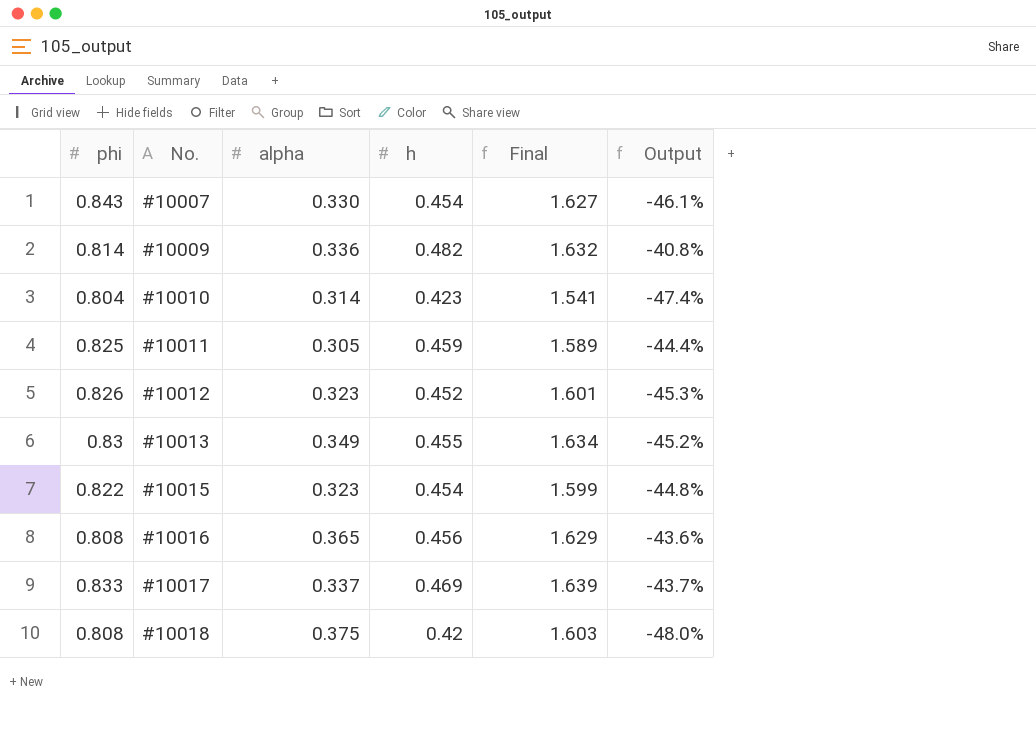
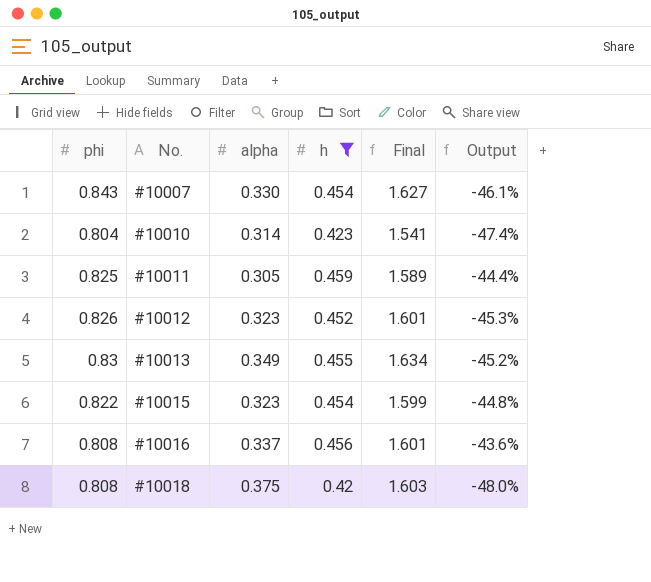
filter: none -> h <= 0.459
#10016 | alpha: 0.365 -> 0.337
#10016 | Final: 1.629 -> 1.601

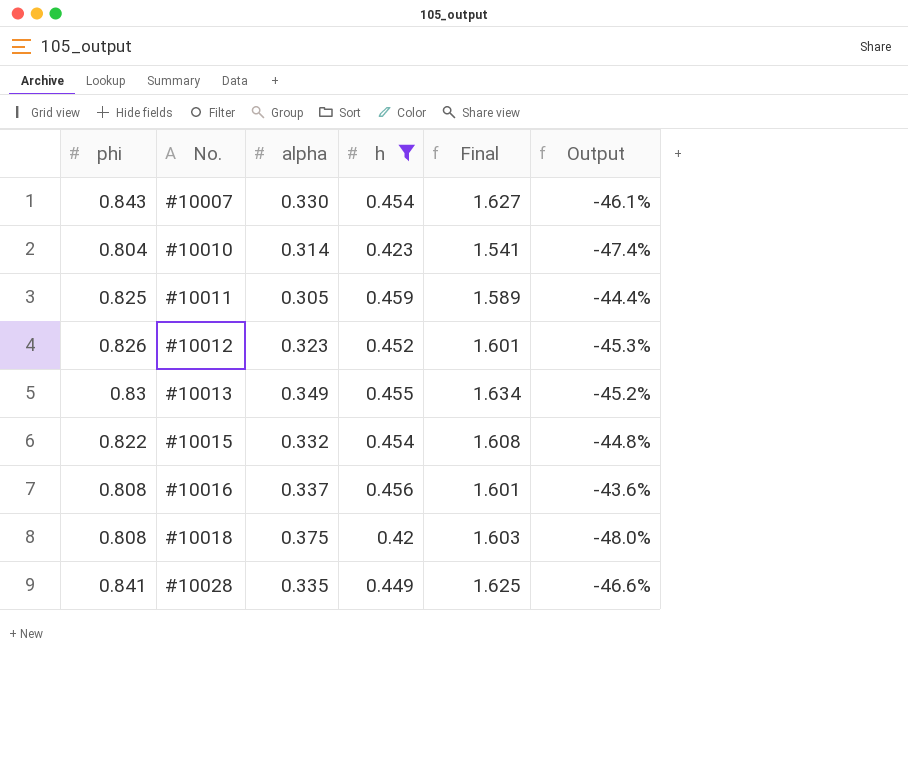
#10015 | alpha: 0.323 -> 0.332
#10015 | Final: 1.599 -> 1.608
row #10028: none -> 0.841 | 0.335 | 0.449 | 1.625 | -46.6%

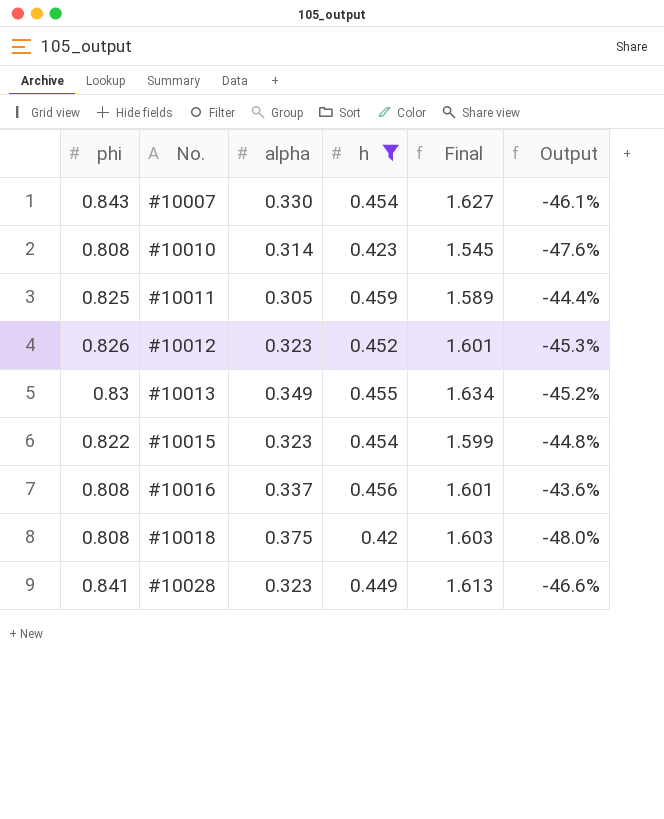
#10010 | phi: 0.804 -> 0.808
#10010 | Final: 1.541 -> 1.545
#10010 | Output: -47.4% -> -47.6%
#10015 | alpha: 0.332 -> 0.323
#10015 | Final: 1.608 -> 1.599
#10028 | alpha: 0.335 -> 0.323
#10028 | Final: 1.625 -> 1.613

